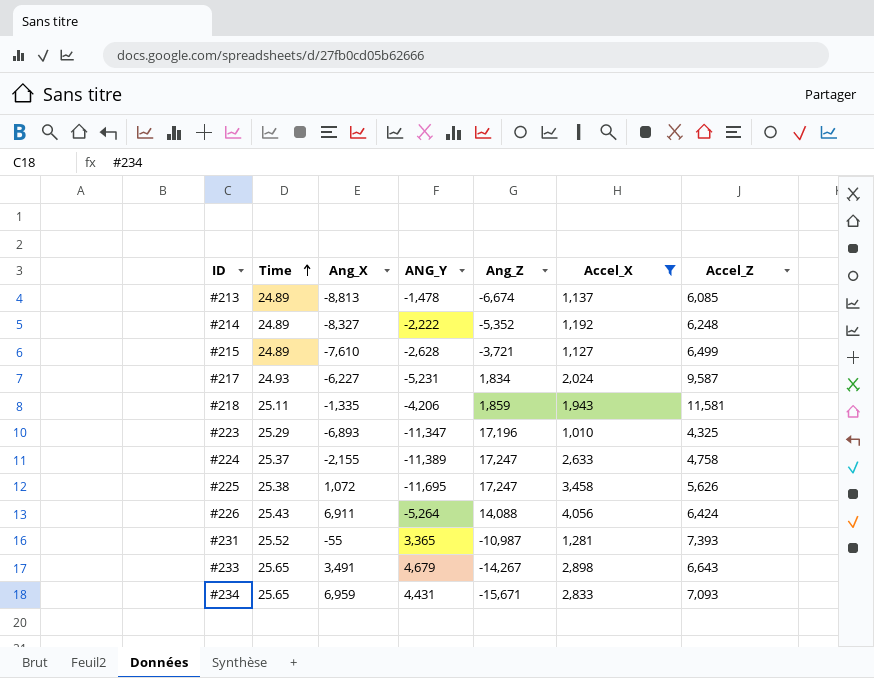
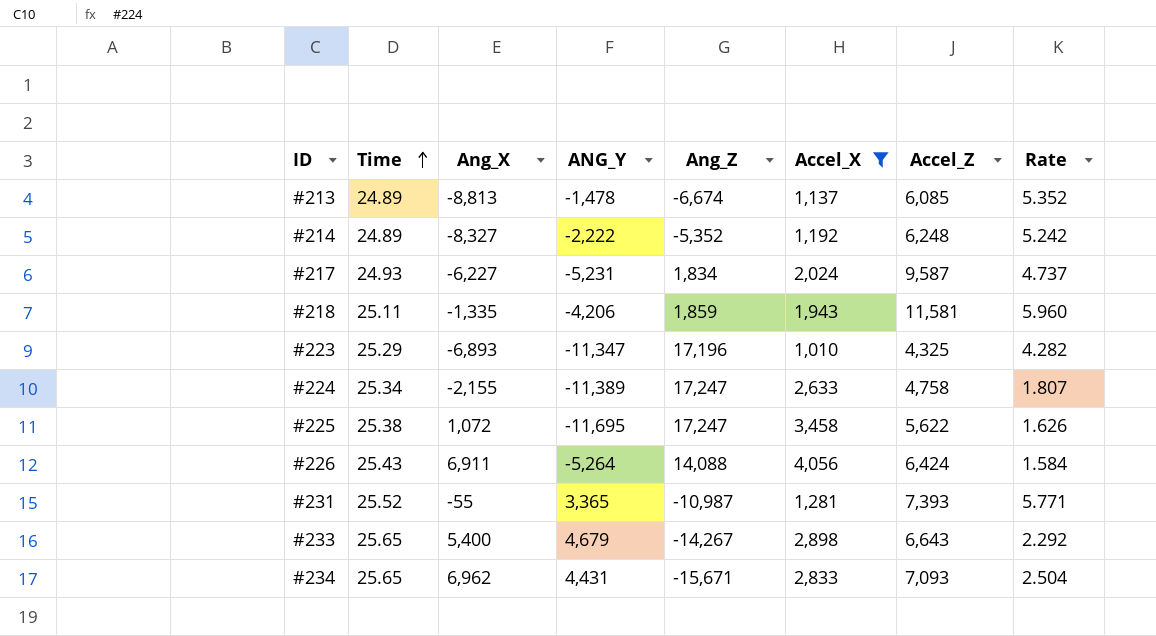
column Rate | formula: none -> [Accel_Z] / [Accel_X]
row #215: 24.89 | -7,610 | -2,628 | -3,721 | 1,127 | 6,499 -> none
#224 | Time: 25.37 -> 25.34
#225 | Accel_Z: 5,626 -> 5,622
#233 | Ang_X: 3,491 -> 5,400
#234 | Ang_X: 6,959 -> 6,962

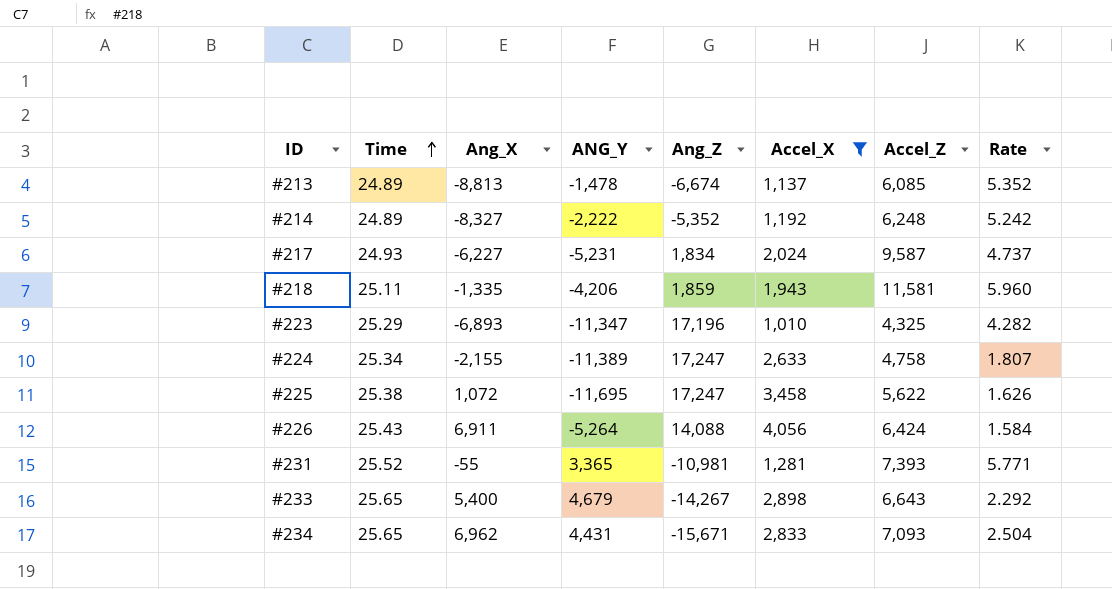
#231 | Ang_Z: -10,987 -> -10,981

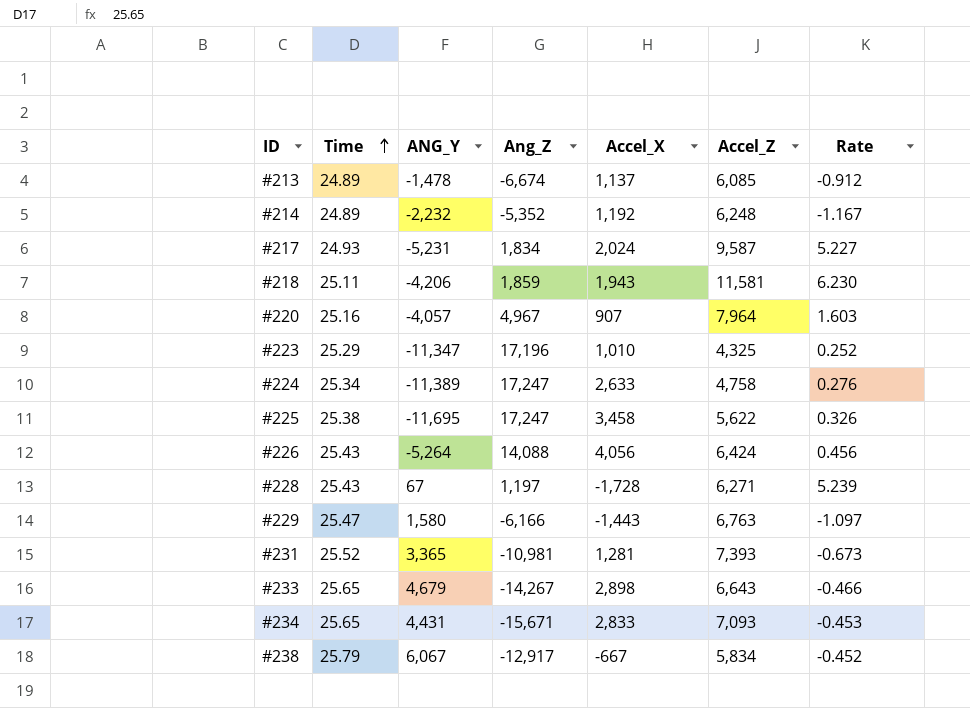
filter: Accel_X >= 1,010 -> none
column Ang_X | position: 3 -> none
column Rate | formula: [Accel_Z] / [Accel_X] -> [Accel_Z] / [Ang_Z]
#214 | ANG_Y: -2,222 -> -2,232

